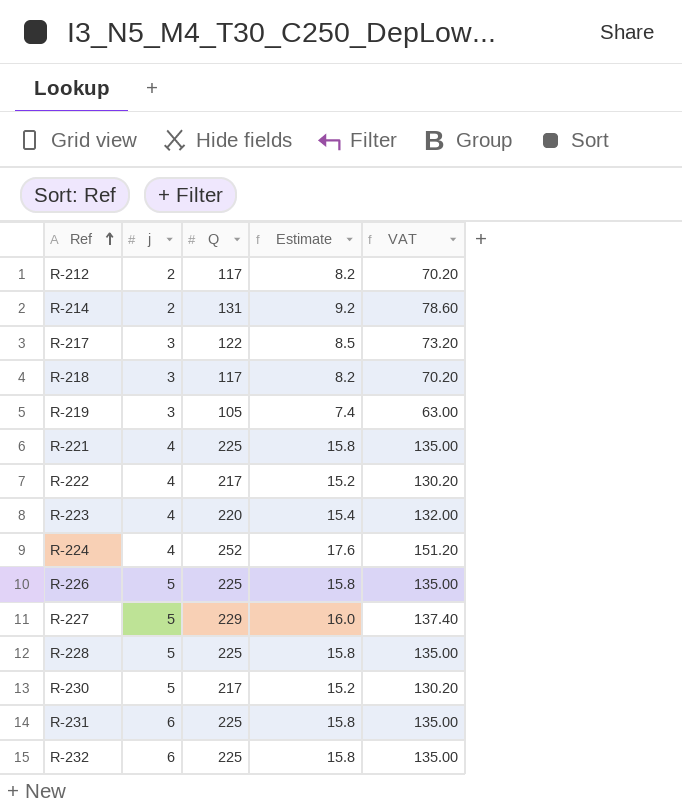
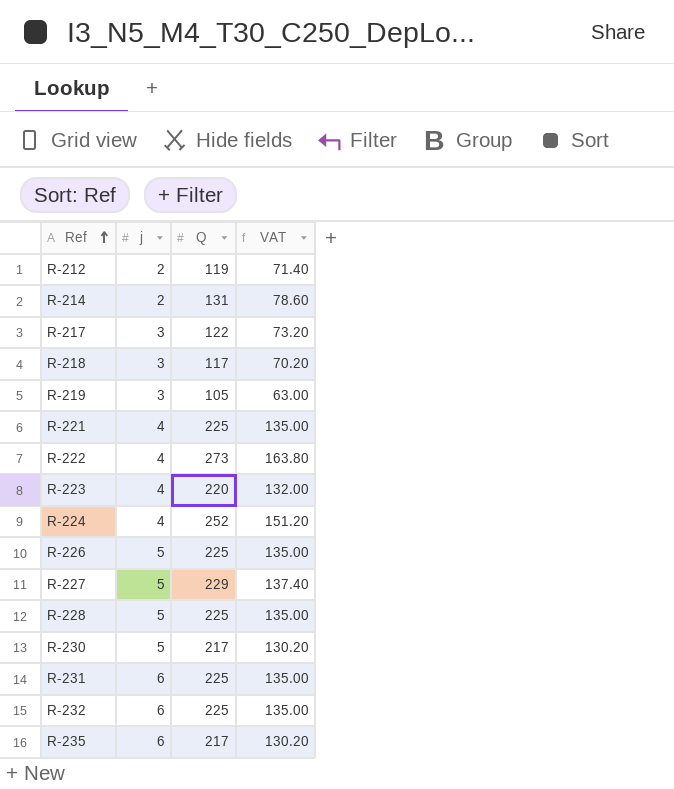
column Estimate | formula: [Q] * 0.07 -> none
R-212 | Q: 117 -> 119
R-212 | VAT: 70.20 -> 71.40
R-222 | Q: 217 -> 273
R-222 | VAT: 130.20 -> 163.80
row R-235: none -> 6 | 217 | 130.20

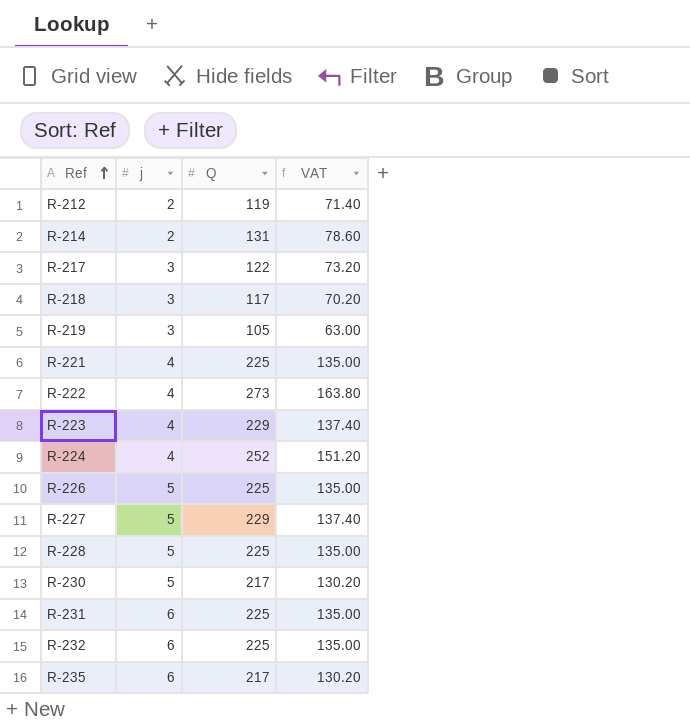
R-223 | Q: 220 -> 229
R-223 | VAT: 132.00 -> 137.40

